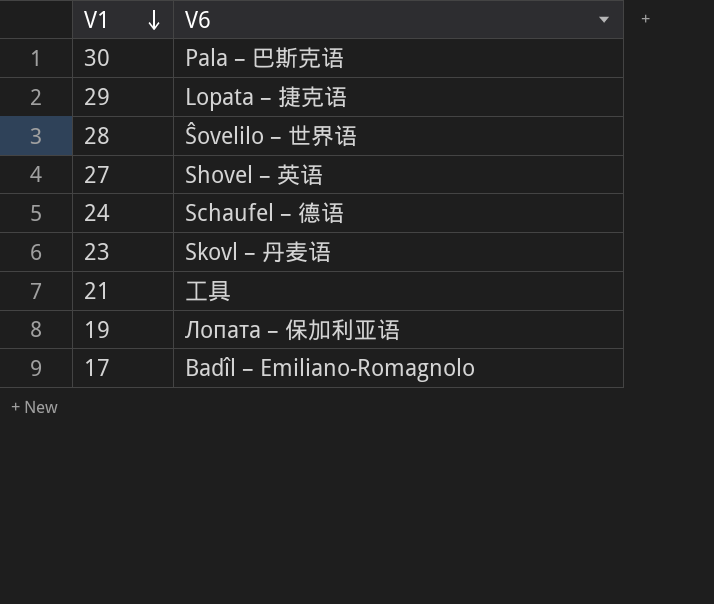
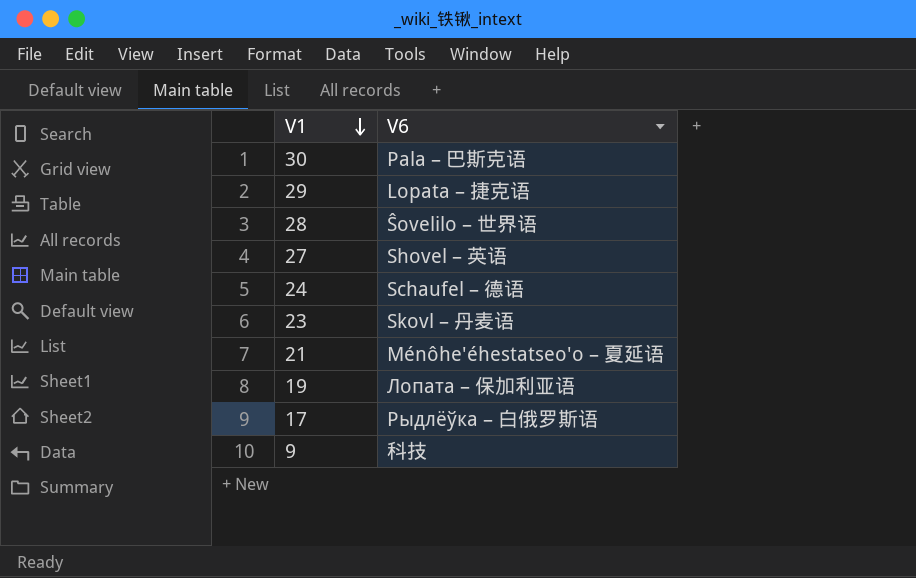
21 | V6: 工具 -> Ménôhe'éhestatseo'o – 夏延语
17 | V6: Badîl – Emiliano-Romagnolo -> Рыдлёўка – 白俄罗斯语
row 9: none -> 科技

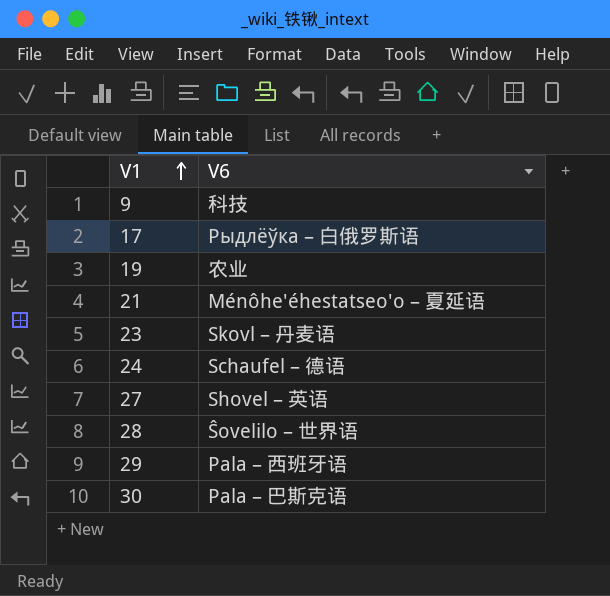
row order: V1 descending -> V1 ascending
19 | V6: Лопата – 保加利亚语 -> 农业
29 | V6: Lopata – 捷克语 -> Pala – 西班牙语

